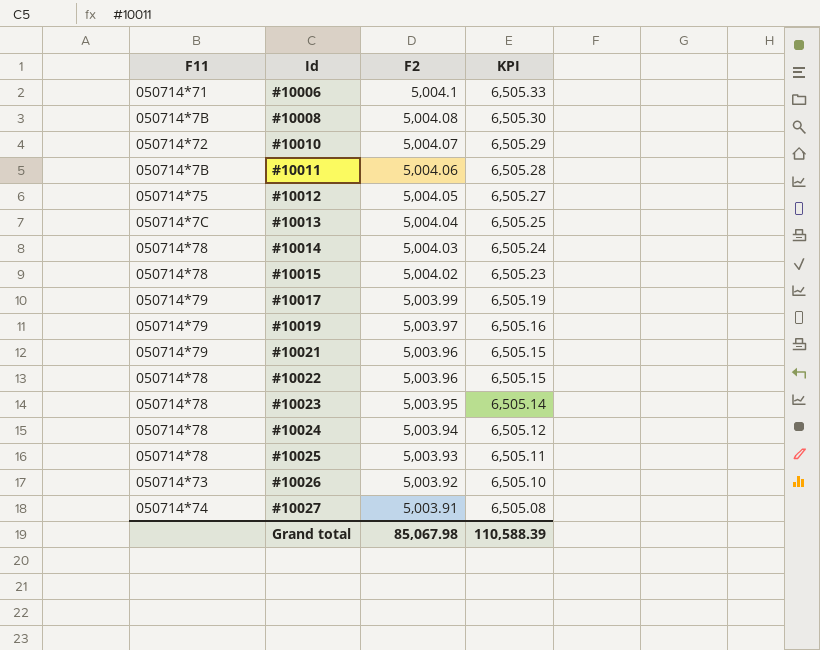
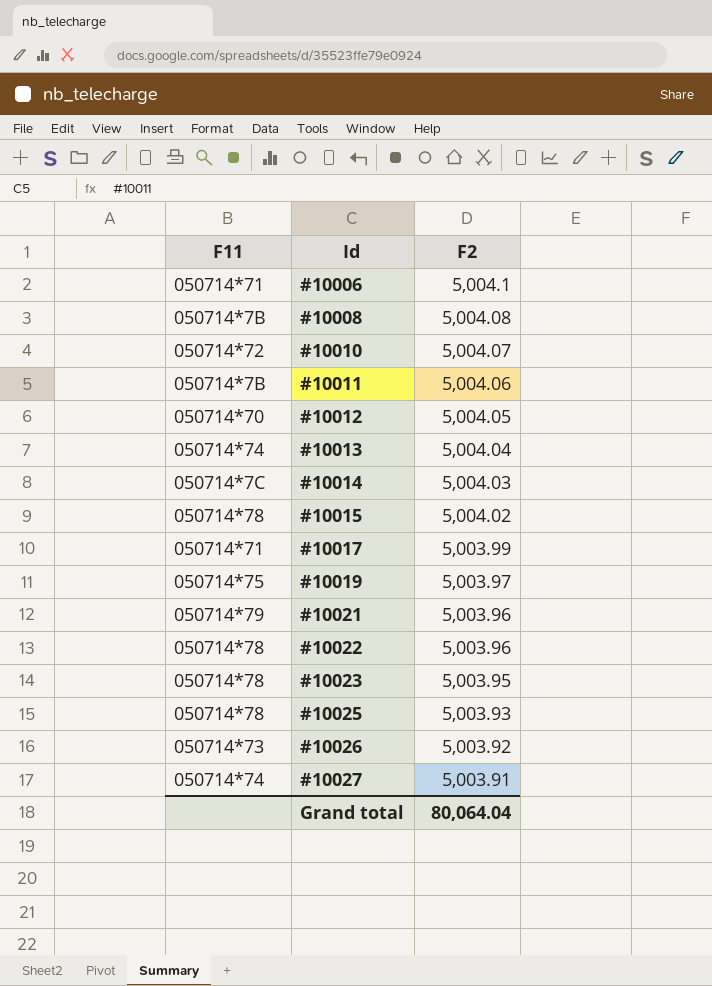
column KPI | formula: [F2] * 1.3 -> none
row #10024: 050714*78 | 5,003.94 | 6,505.12 -> none
#10012 | F11: 050714*75 -> 050714*70
#10013 | F11: 050714*7C -> 050714*74
#10014 | F11: 050714*78 -> 050714*7C
#10017 | F11: 050714*79 -> 050714*71
#10019 | F11: 050714*79 -> 050714*75
Grand total | F2: 85,067.98 -> 80,064.04

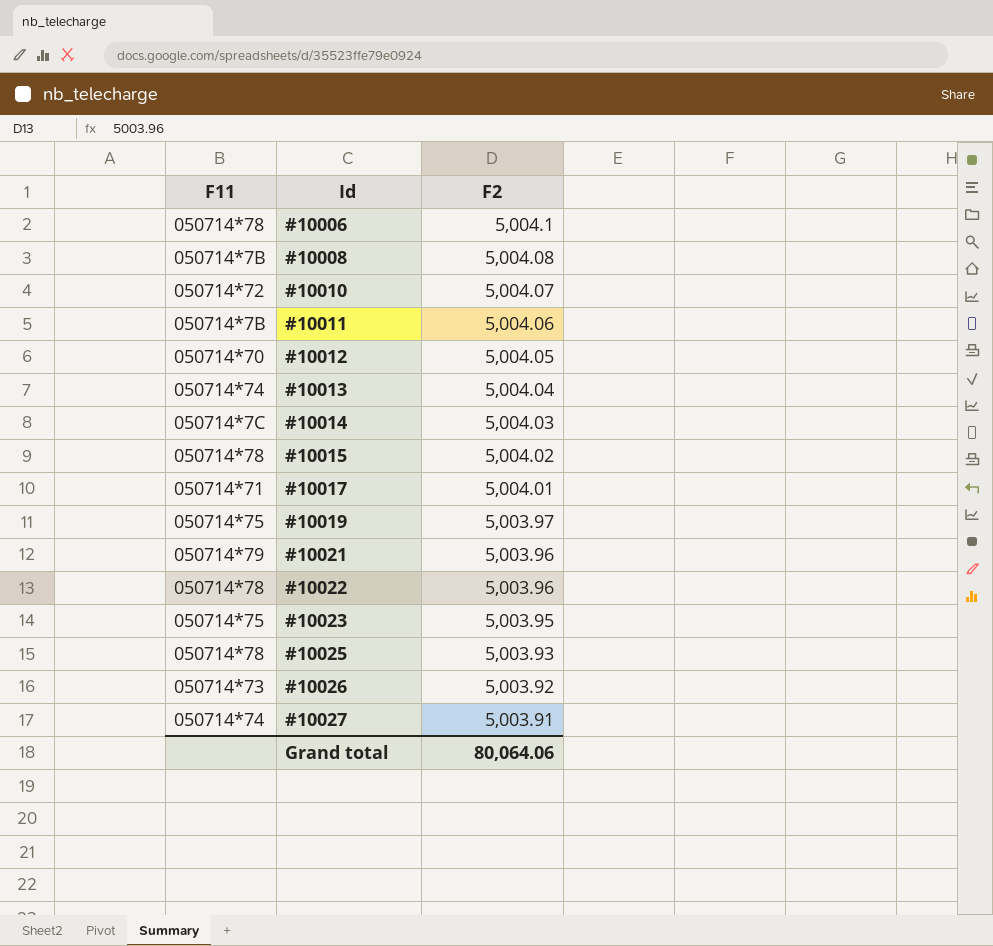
#10006 | F11: 050714*71 -> 050714*78
#10017 | F2: 5,003.99 -> 5,004.01
#10023 | F11: 050714*78 -> 050714*75
Grand total | F2: 80,064.04 -> 80,064.06

